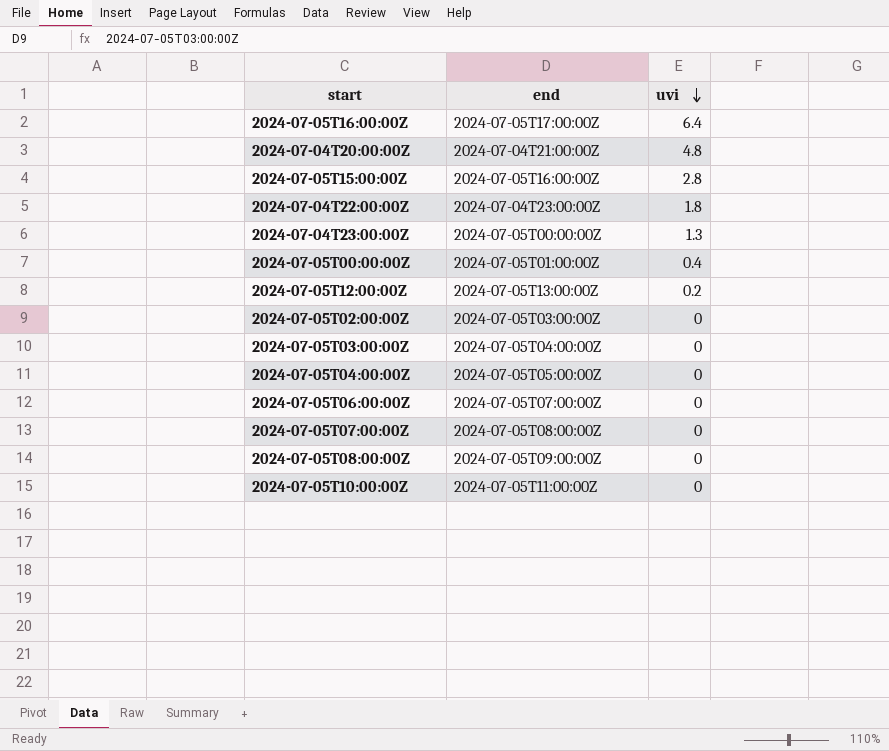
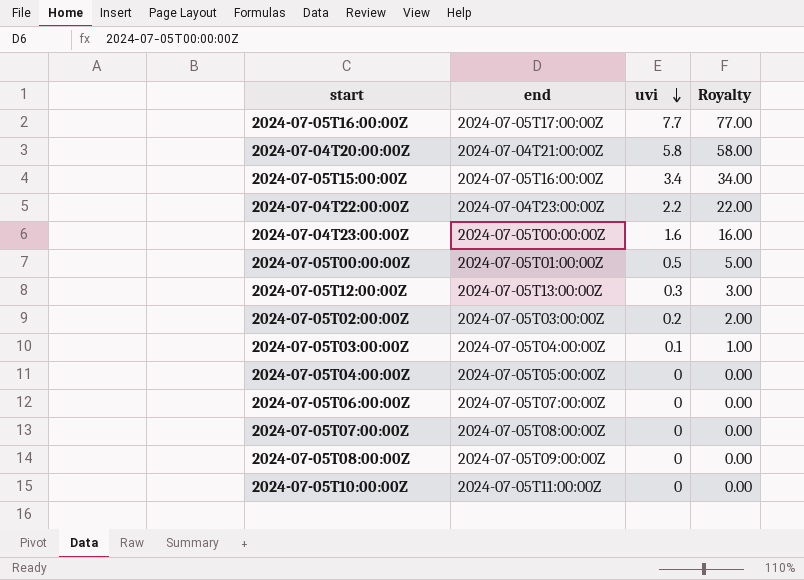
column Royalty | formula: none -> [uvi] * 10
2024-07-05T16:00:00Z | uvi: 6.4 -> 7.7
2024-07-04T20:00:00Z | uvi: 4.8 -> 5.8
2024-07-05T15:00:00Z | uvi: 2.8 -> 3.4
2024-07-04T22:00:00Z | uvi: 1.8 -> 2.2
2024-07-04T23:00:00Z | uvi: 1.3 -> 1.6
2024-07-05T00:00:00Z | uvi: 0.4 -> 0.5
2024-07-05T12:00:00Z | uvi: 0.2 -> 0.3
2024-07-05T02:00:00Z | uvi: 0 -> 0.2
2024-07-05T03:00:00Z | uvi: 0 -> 0.1

